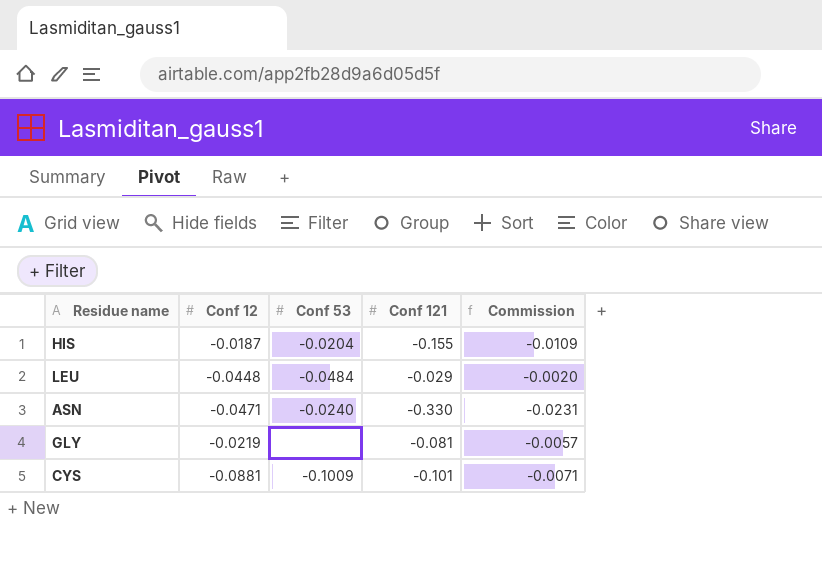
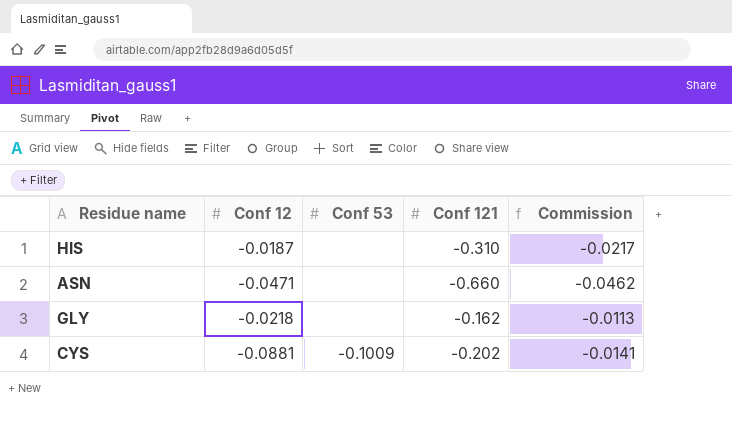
row LEU: -0.0448 | -0.0484 | -0.029 | -0.0020 -> none
HIS | Conf 53: -0.0204 -> none
HIS | Conf 121: -0.155 -> -0.310
HIS | Commission: -0.0109 -> -0.0217
ASN | Conf 53: -0.0240 -> none
ASN | Conf 121: -0.330 -> -0.660
ASN | Commission: -0.0231 -> -0.0462
GLY | Conf 12: -0.0219 -> -0.0218
GLY | Conf 121: -0.081 -> -0.162
GLY | Commission: -0.0057 -> -0.0113
CYS | Conf 121: -0.101 -> -0.202
CYS | Commission: -0.0071 -> -0.0141

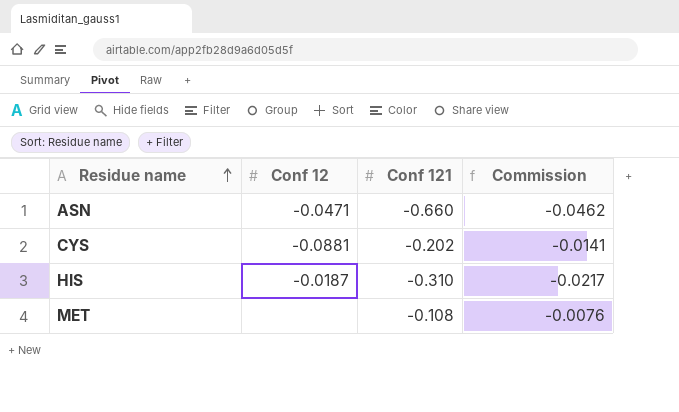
row order: none -> Residue name ascending
column Conf 53 | position: 3 -> none
row GLY: -0.0218 | none | -0.162 | -0.0113 -> none
row MET: none -> none | -0.108 | -0.0076

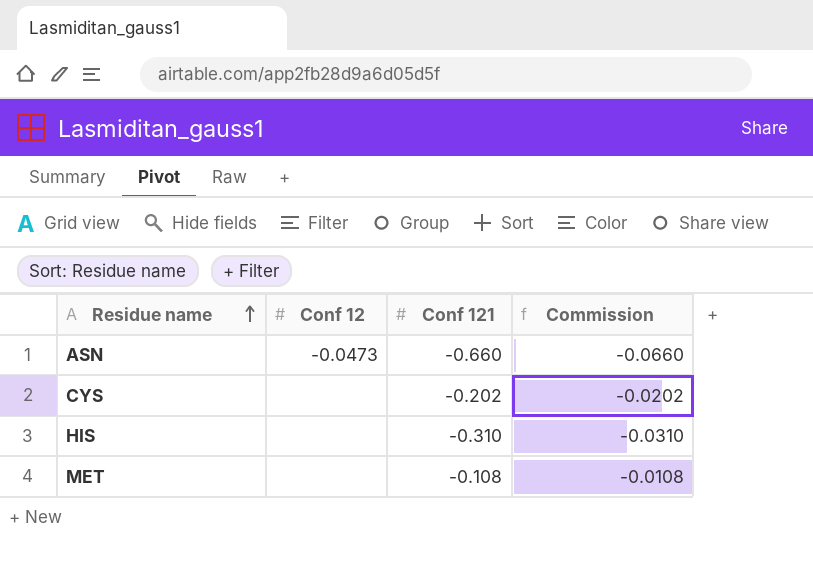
column Commission | formula: [Conf 121] * 0.07 -> [Conf 121] * 0.1
ASN | Conf 12: -0.0471 -> -0.0473
CYS | Conf 12: -0.0881 -> none
HIS | Conf 12: -0.0187 -> none

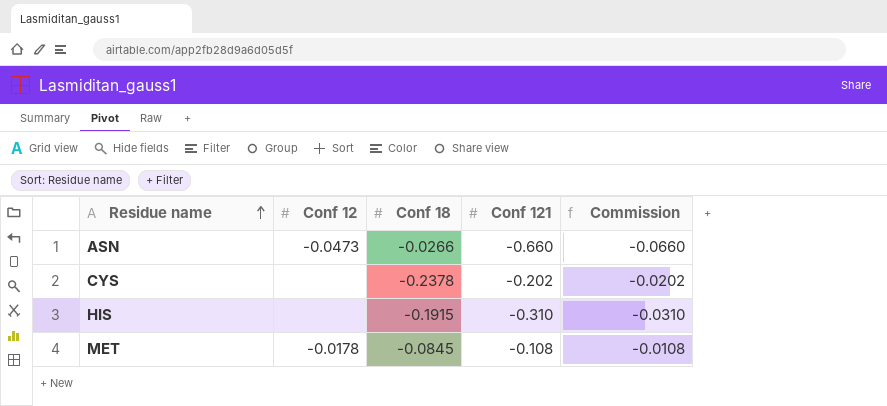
column Conf 18 | position: none -> 3
MET | Conf 12: none -> -0.0178

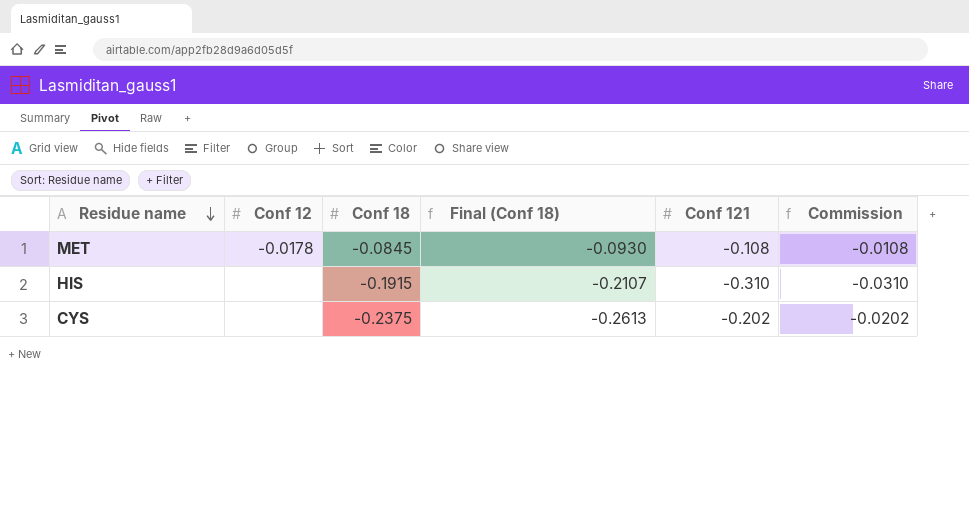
row order: Residue name ascending -> Residue name descending
column Final (Conf 18) | formula: none -> [Conf 18] * 1.1
row ASN: -0.0473 | -0.0266 | -0.660 | -0.0660 -> none
CYS | Conf 18: -0.2378 -> -0.2375

